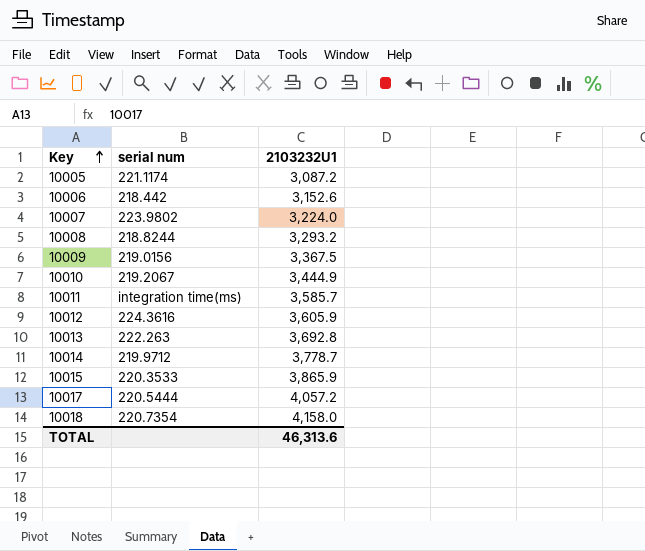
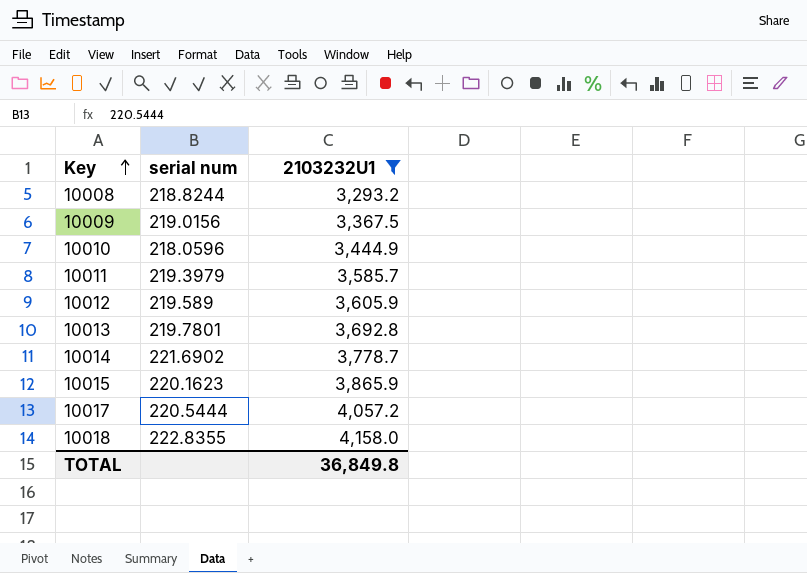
filter: none -> 2103232U1 >= 3,293.2
10010 | serial num: 219.2067 -> 218.0596
10011 | serial num: integration time(ms) -> 219.3979
10012 | serial num: 224.3616 -> 219.589
10013 | serial num: 222.263 -> 219.7801
10014 | serial num: 219.9712 -> 221.6902
10015 | serial num: 220.3533 -> 220.1623
10018 | serial num: 220.7354 -> 222.8355
TOTAL | 2103232U1: 46,313.6 -> 36,849.8

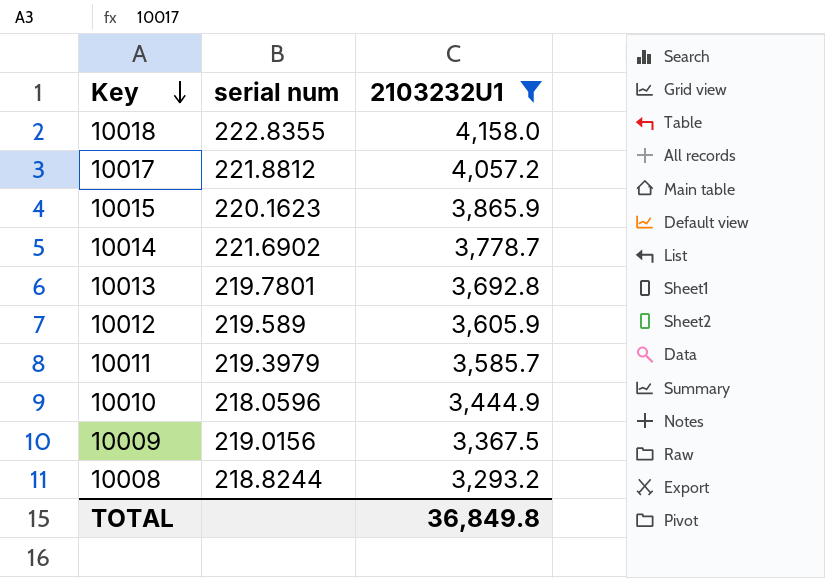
row order: Key ascending -> Key descending
10017 | serial num: 220.5444 -> 221.8812

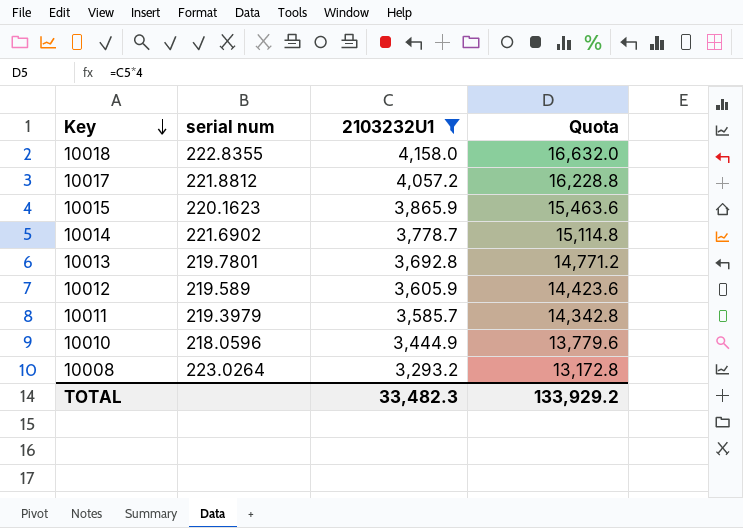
column Quota | formula: none -> [2103232U1] * 4
row 10009: 219.0156 | 3,367.5 -> none
10008 | serial num: 218.8244 -> 223.0264
TOTAL | 2103232U1: 36,849.8 -> 33,482.3

